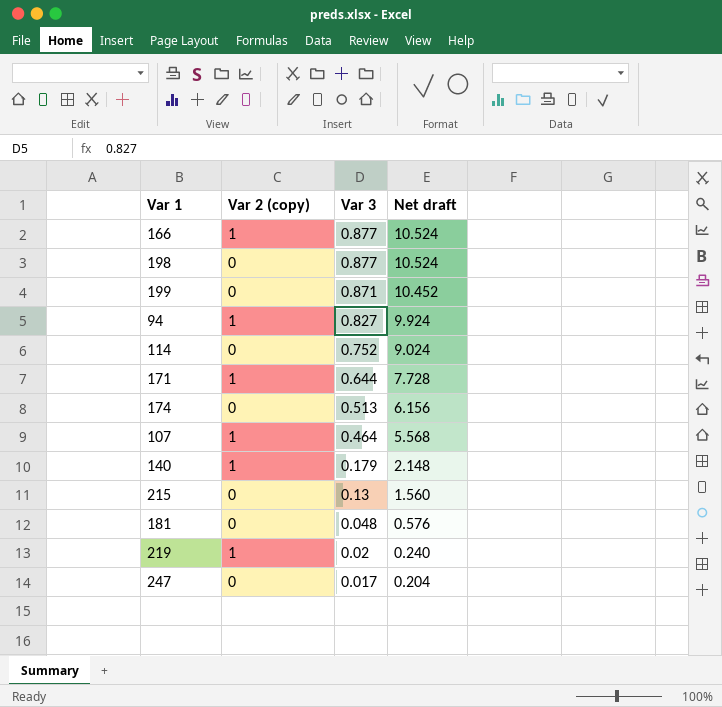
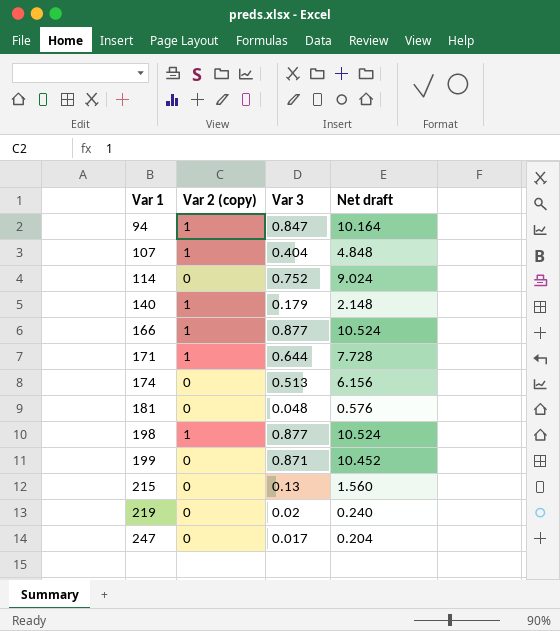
row order: Var 3 descending -> Var 1 ascending
94 | Var 3: 0.827 -> 0.847
94 | Net draft: 9.924 -> 10.164
107 | Var 3: 0.464 -> 0.404
107 | Net draft: 5.568 -> 4.848
198 | Var 2 (copy): 0 -> 1
219 | Var 2 (copy): 1 -> 0

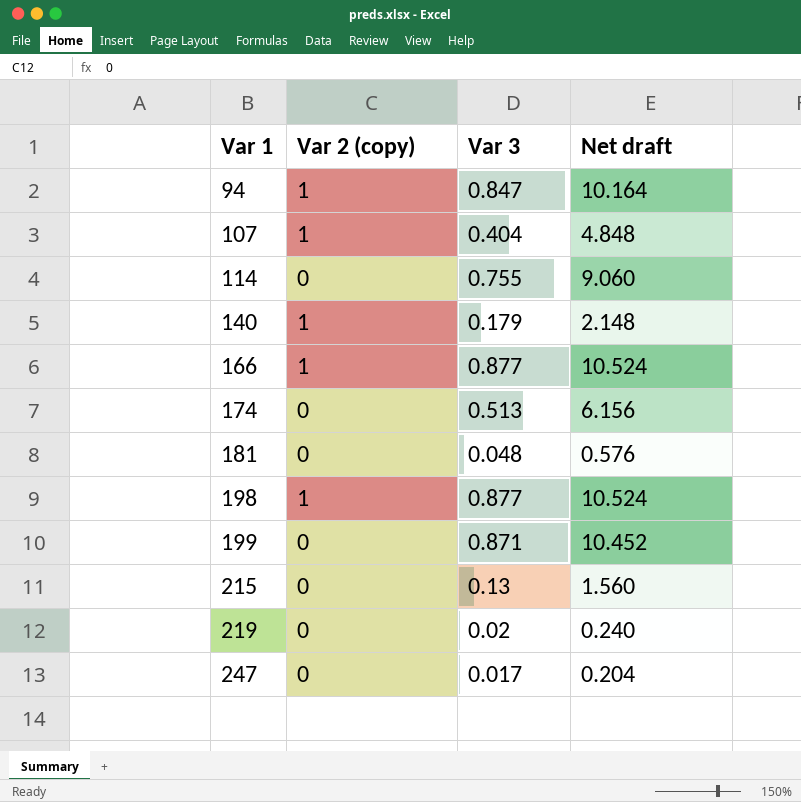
row 171: 1 | 0.644 | 7.728 -> none
114 | Var 3: 0.752 -> 0.755
114 | Net draft: 9.024 -> 9.060

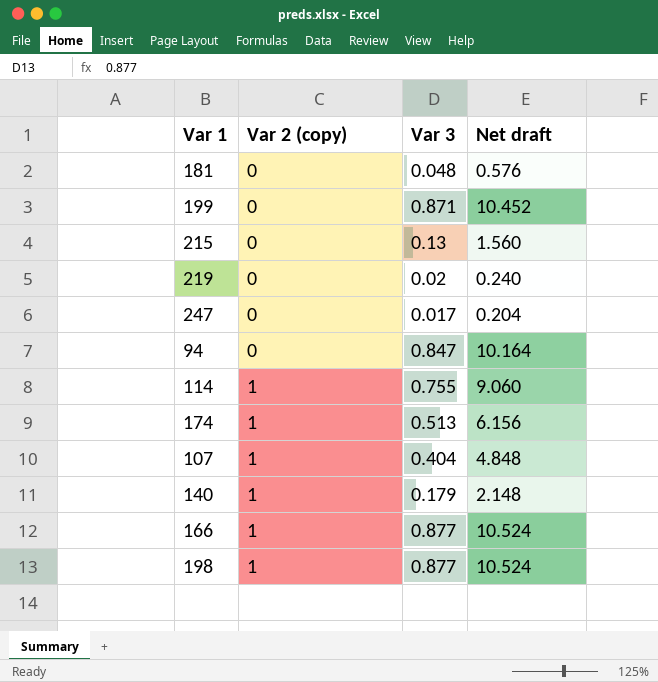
row order: Var 1 ascending -> Var 2 (copy) ascending
94 | Var 2 (copy): 1 -> 0
114 | Var 2 (copy): 0 -> 1
174 | Var 2 (copy): 0 -> 1

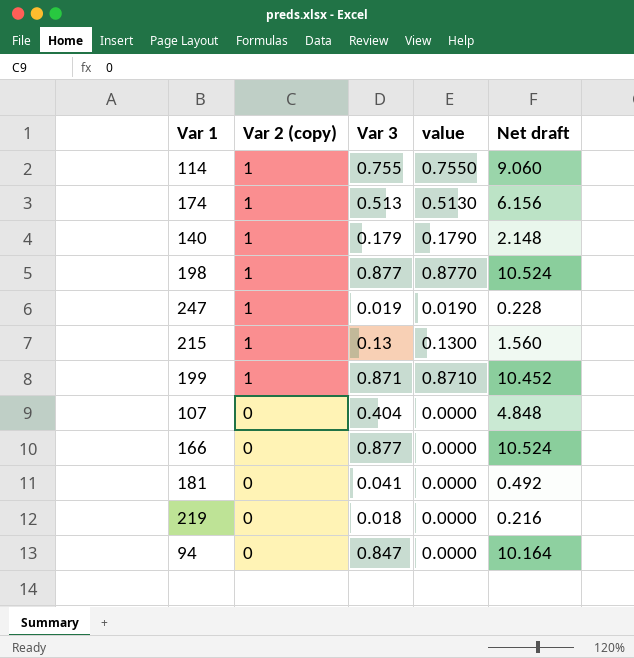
row order: Var 2 (copy) ascending -> Var 2 (copy) descending
column value | formula: none -> [Var 2 (copy)] * [Var 3]
247 | Var 2 (copy): 0 -> 1
247 | Var 3: 0.017 -> 0.019
247 | Net draft: 0.204 -> 0.228
215 | Var 2 (copy): 0 -> 1
199 | Var 2 (copy): 0 -> 1
107 | Var 2 (copy): 1 -> 0
166 | Var 2 (copy): 1 -> 0
181 | Var 3: 0.048 -> 0.041
181 | Net draft: 0.576 -> 0.492
219 | Var 3: 0.02 -> 0.018
219 | Net draft: 0.240 -> 0.216

